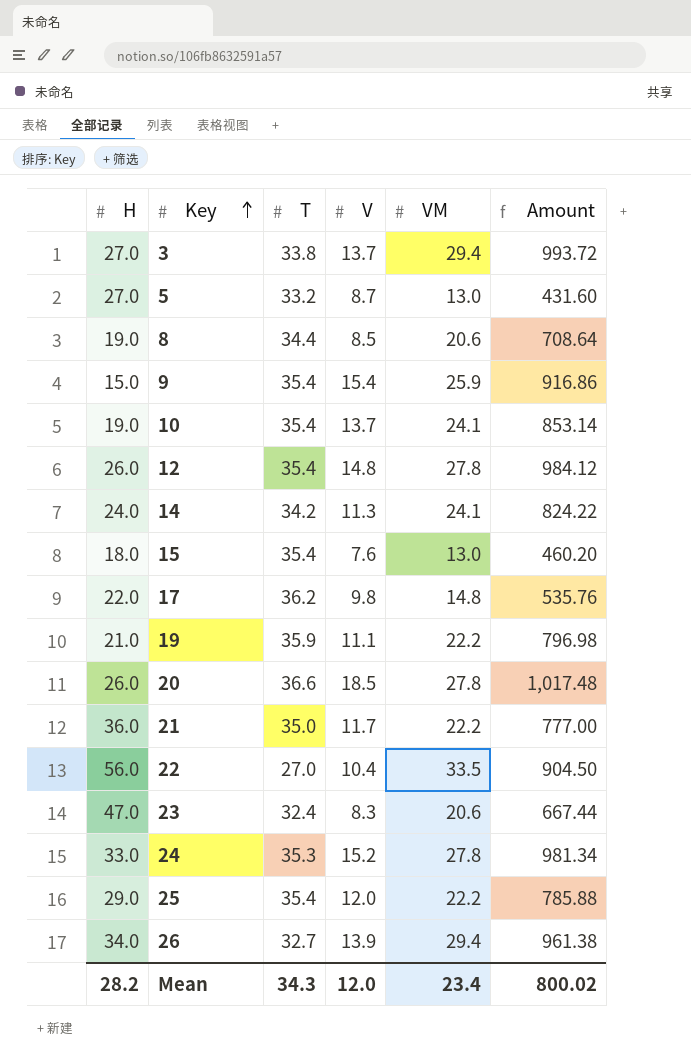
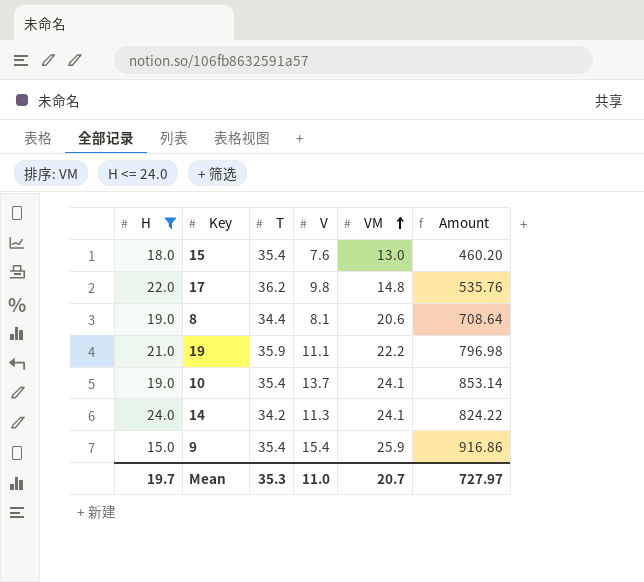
filter: none -> H <= 24.0
row order: Key ascending -> VM ascending
8 | V: 8.5 -> 8.1
Mean | H: 28.2 -> 19.7
Mean | T: 34.3 -> 35.3
Mean | V: 12.0 -> 11.0
Mean | VM: 23.4 -> 20.7
Mean | Amount: 800.02 -> 727.97

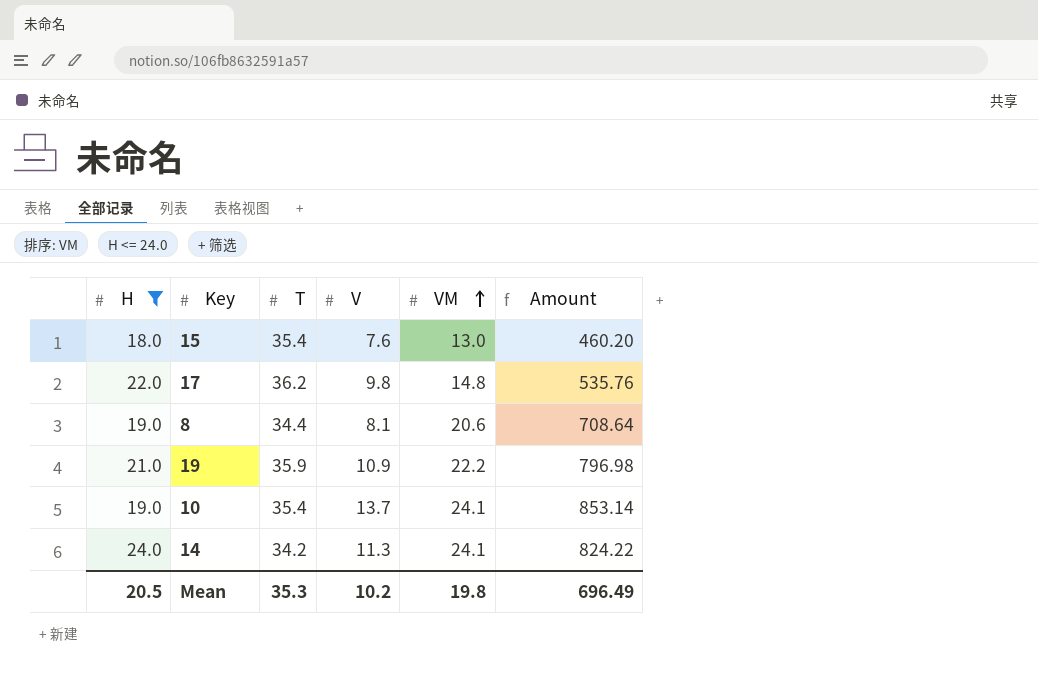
row 9: 15.0 | 35.4 | 15.4 | 25.9 | 916.86 -> none
19 | V: 11.1 -> 10.9
Mean | H: 19.7 -> 20.5
Mean | V: 11.0 -> 10.2
Mean | VM: 20.7 -> 19.8
Mean | Amount: 727.97 -> 696.49

